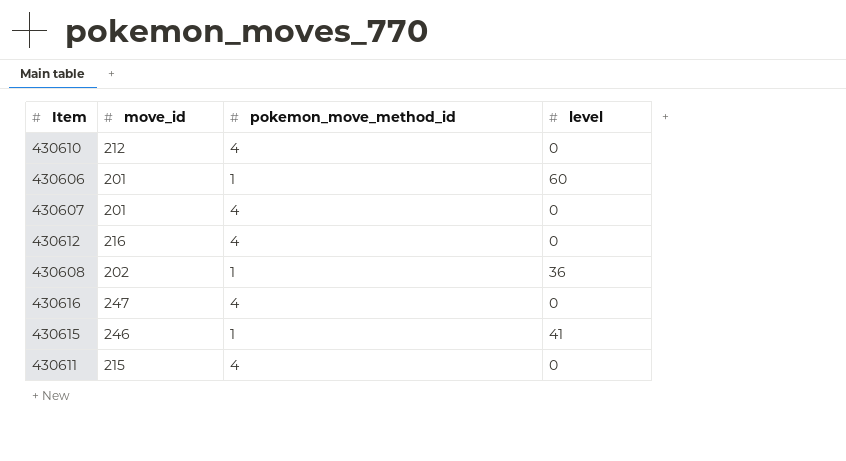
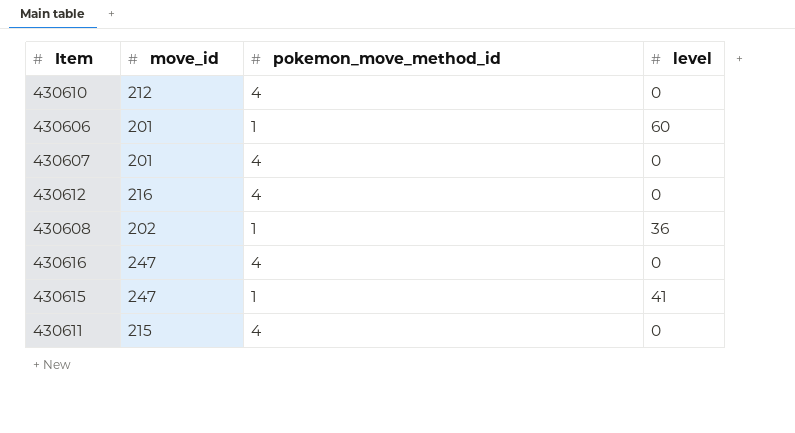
430615 | move_id: 246 -> 247

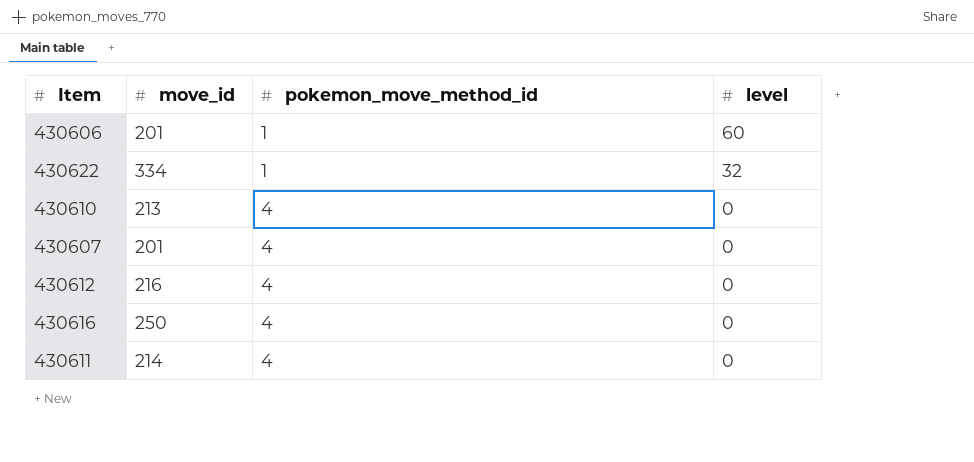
row order: none -> pokemon_move_method_id ascending
row 430608: 202 | 1 | 36 -> none
row 430615: 247 | 1 | 41 -> none
row 430622: none -> 334 | 1 | 32
430610 | move_id: 212 -> 213
430616 | move_id: 247 -> 250
430611 | move_id: 215 -> 214

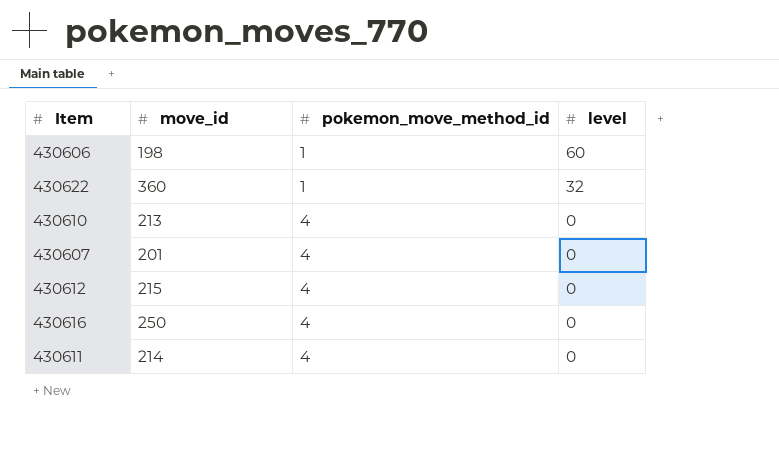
430606 | move_id: 201 -> 198
430622 | move_id: 334 -> 360
430612 | move_id: 216 -> 215

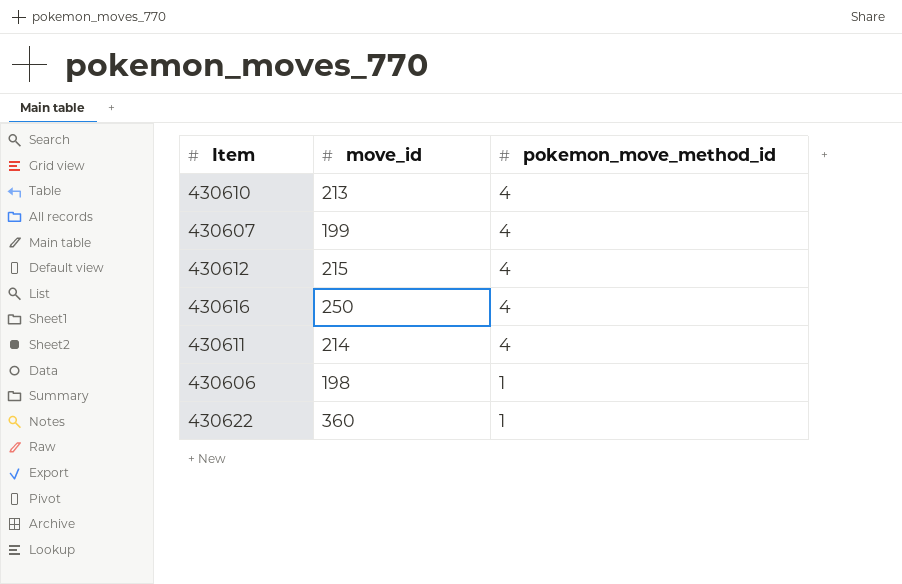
row order: pokemon_move_method_id ascending -> pokemon_move_method_id descending
column level | position: 4 -> none
430607 | move_id: 201 -> 199

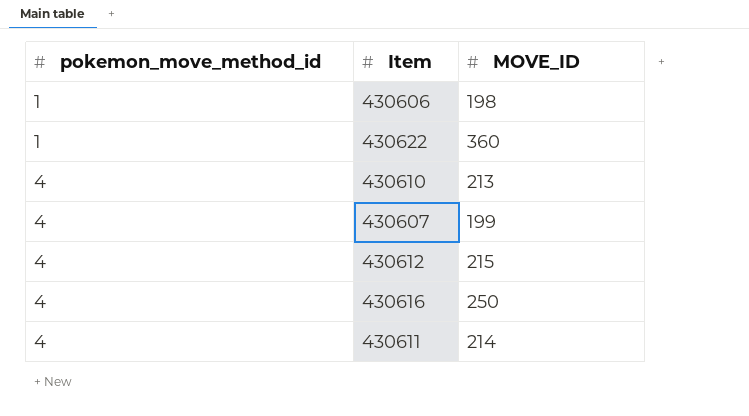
row order: pokemon_move_method_id descending -> pokemon_move_method_id ascending
column pokemon_move_method_id | position: 3 -> 1
column name: move_id -> MOVE_ID

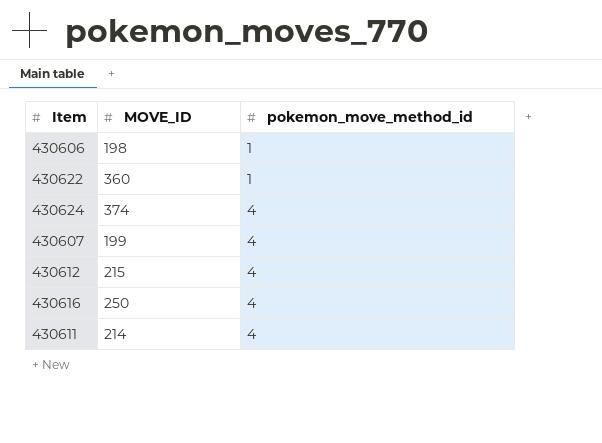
column pokemon_move_method_id | position: 1 -> 3
row 430610: 4 | 213 -> none
row 430624: none -> 374 | 4

